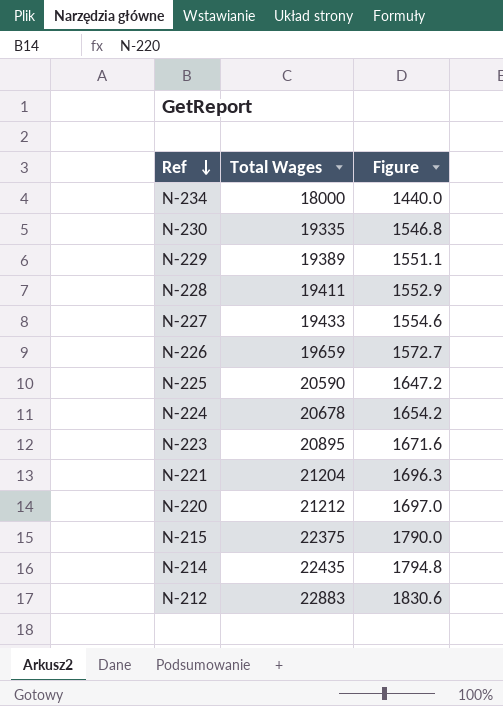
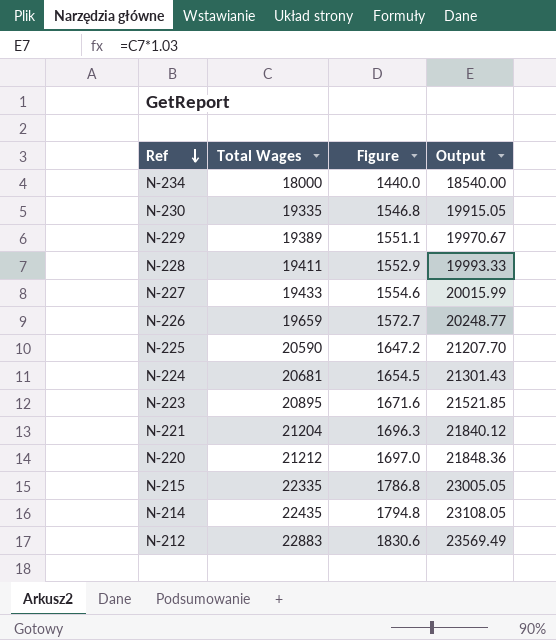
column Output | formula: none -> [Total Wages] * 1.03
N-224 | Total Wages: 20678 -> 20681
N-224 | Figure: 1654.2 -> 1654.5
N-215 | Total Wages: 22375 -> 22335
N-215 | Figure: 1790.0 -> 1786.8

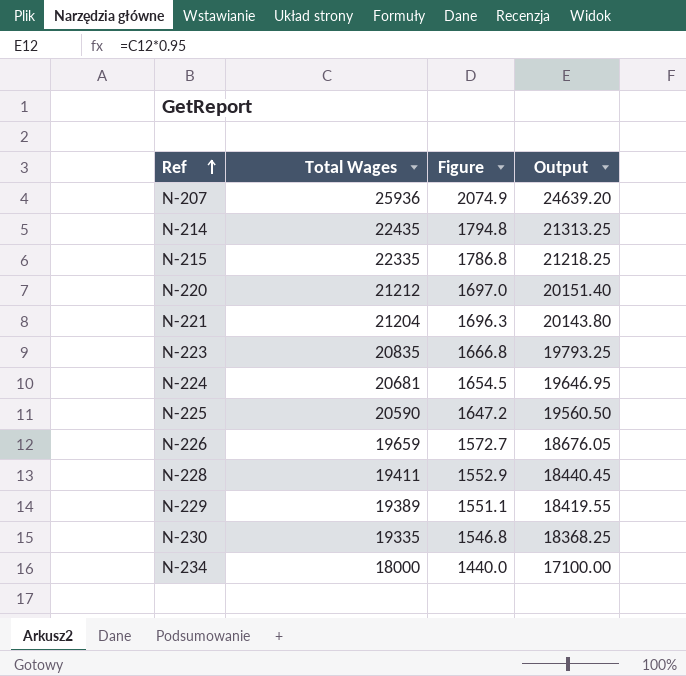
row order: Ref descending -> Ref ascending
column Output | formula: [Total Wages] * 1.03 -> [Total Wages] * 0.95
row N-227: 19433 | 1554.6 | 20015.99 -> none
row N-212: 22883 | 1830.6 | 23569.49 -> none
row N-207: none -> 25936 | 2074.9 | 24639.20
N-223 | Total Wages: 20895 -> 20835
N-223 | Figure: 1671.6 -> 1666.8

